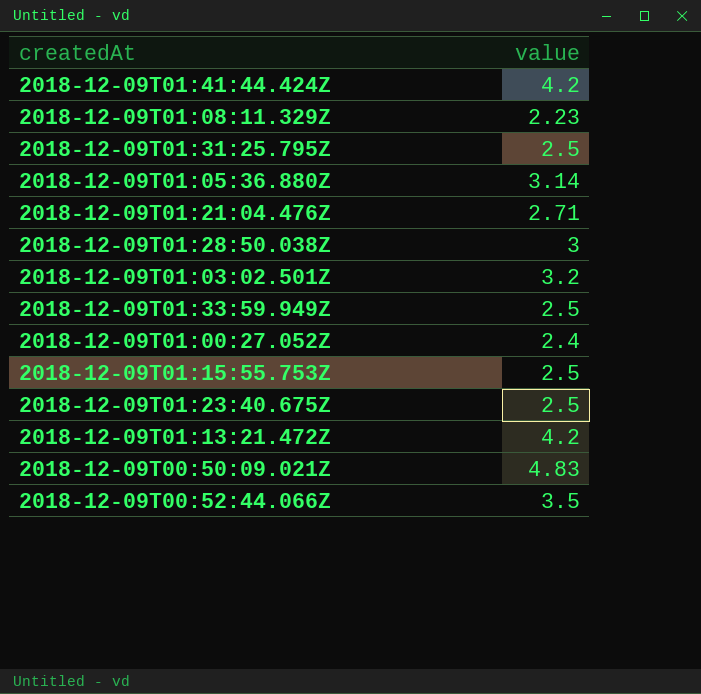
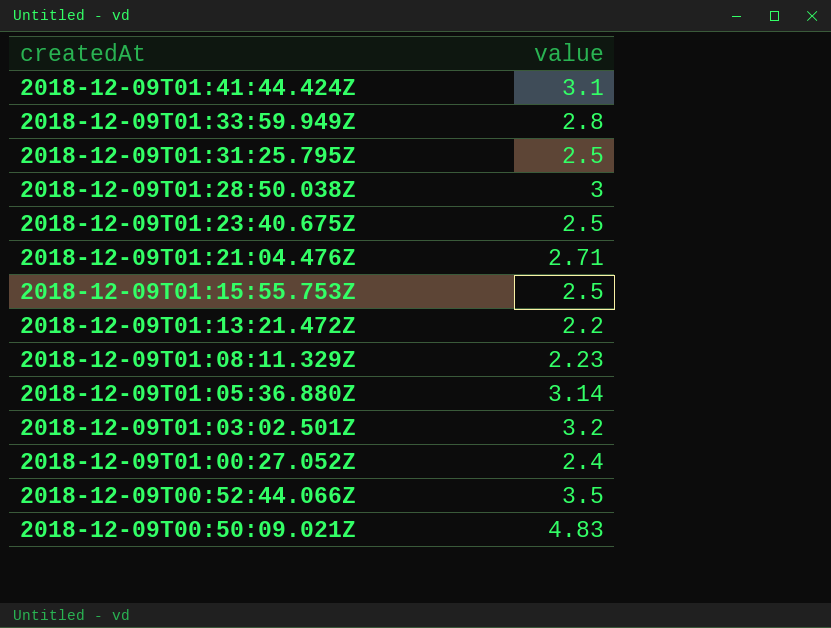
row order: none -> createdAt descending
2018-12-09T01:41:44.424Z | value: 4.2 -> 3.1
2018-12-09T01:33:59.949Z | value: 2.5 -> 2.8
2018-12-09T01:13:21.472Z | value: 4.2 -> 2.2

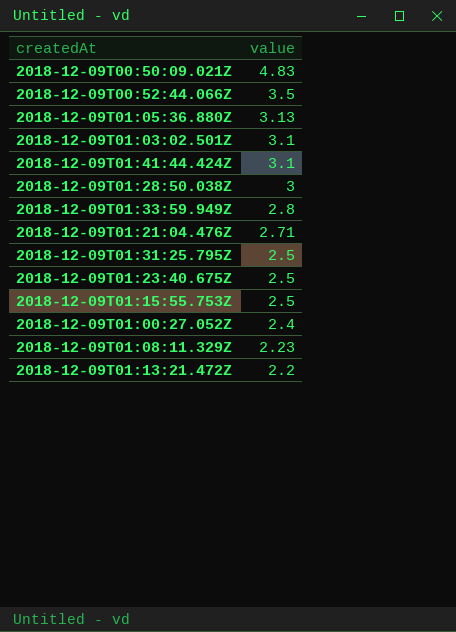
row order: createdAt descending -> value descending
2018-12-09T01:05:36.880Z | value: 3.14 -> 3.13
2018-12-09T01:03:02.501Z | value: 3.2 -> 3.1

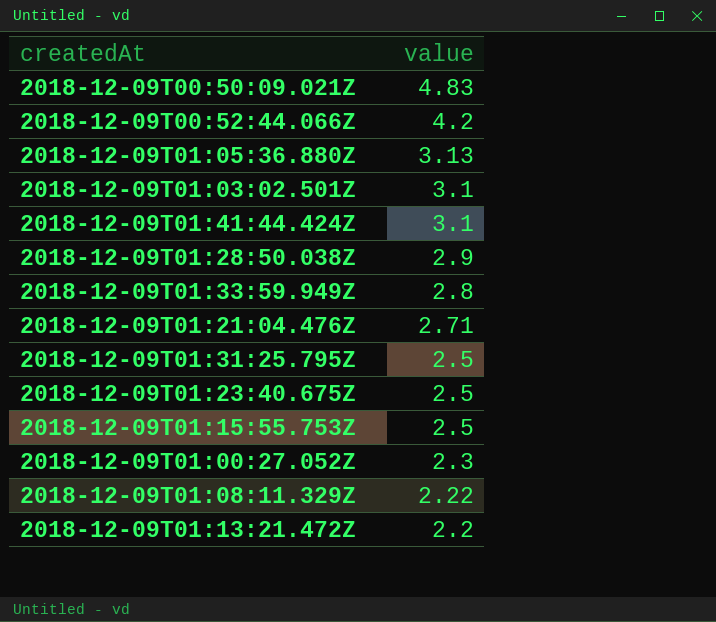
2018-12-09T00:52:44.066Z | value: 3.5 -> 4.2
2018-12-09T01:28:50.038Z | value: 3 -> 2.9
2018-12-09T01:00:27.052Z | value: 2.4 -> 2.3
2018-12-09T01:08:11.329Z | value: 2.23 -> 2.22

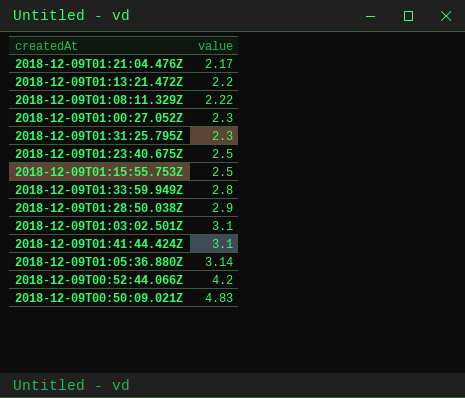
row order: value descending -> value ascending
2018-12-09T01:21:04.476Z | value: 2.71 -> 2.17
2018-12-09T01:31:25.795Z | value: 2.5 -> 2.3
2018-12-09T01:05:36.880Z | value: 3.13 -> 3.14

